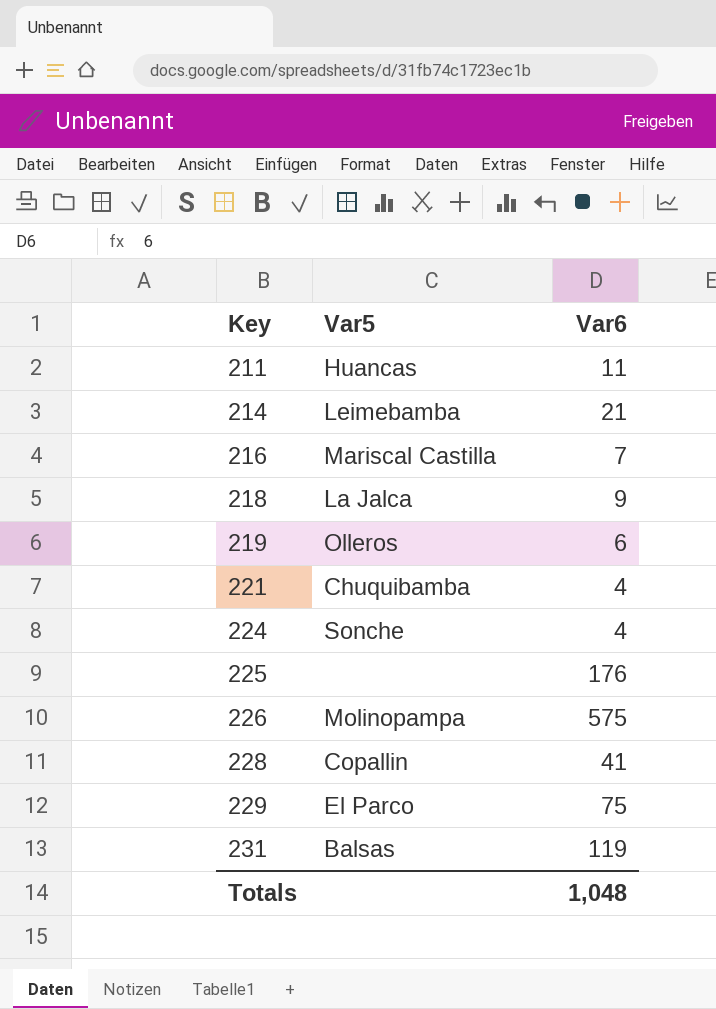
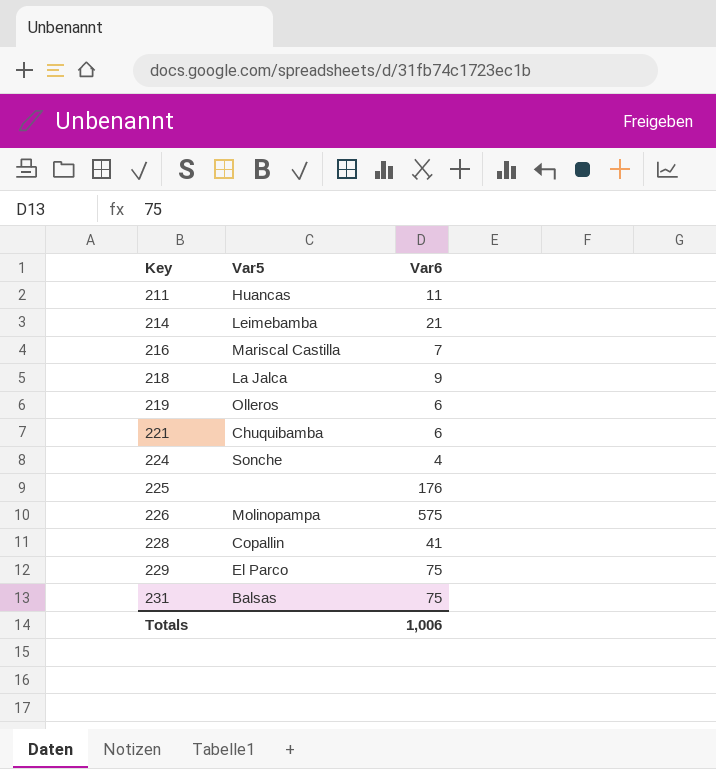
221 | Var6: 4 -> 6
231 | Var6: 119 -> 75
Totals | Var6: 1,048 -> 1,006

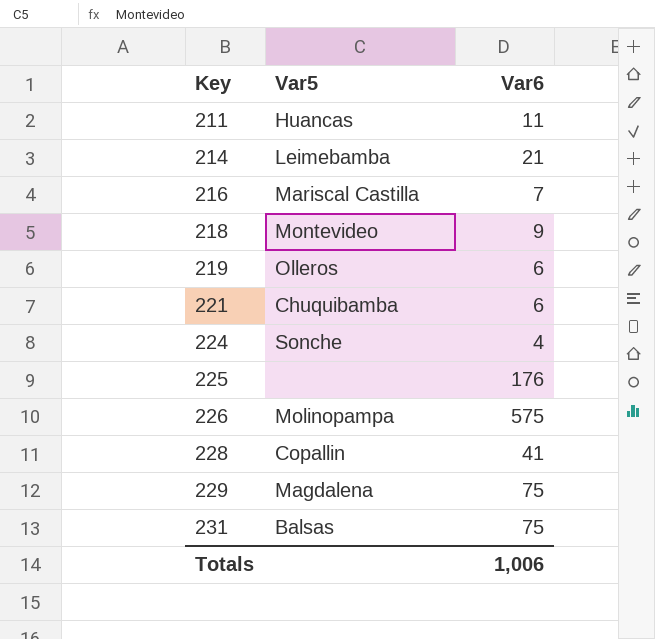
218 | Var5: La Jalca -> Montevideo
229 | Var5: El Parco -> Magdalena

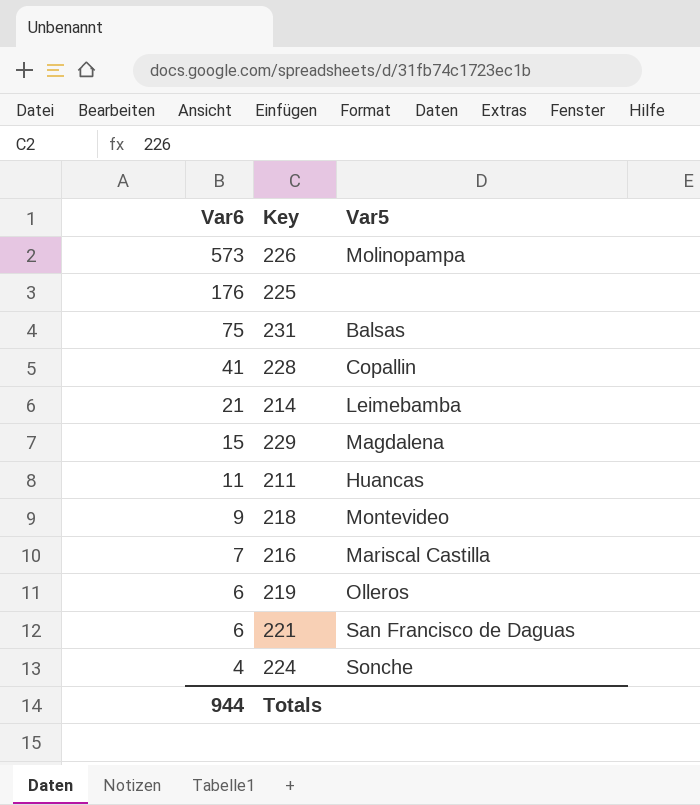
row order: Key ascending -> Var6 descending
column Var6 | position: 3 -> 1
226 | Var6: 575 -> 573
229 | Var6: 75 -> 15
221 | Var5: Chuquibamba -> San Francisco de Daguas
Totals | Var6: 1,006 -> 944

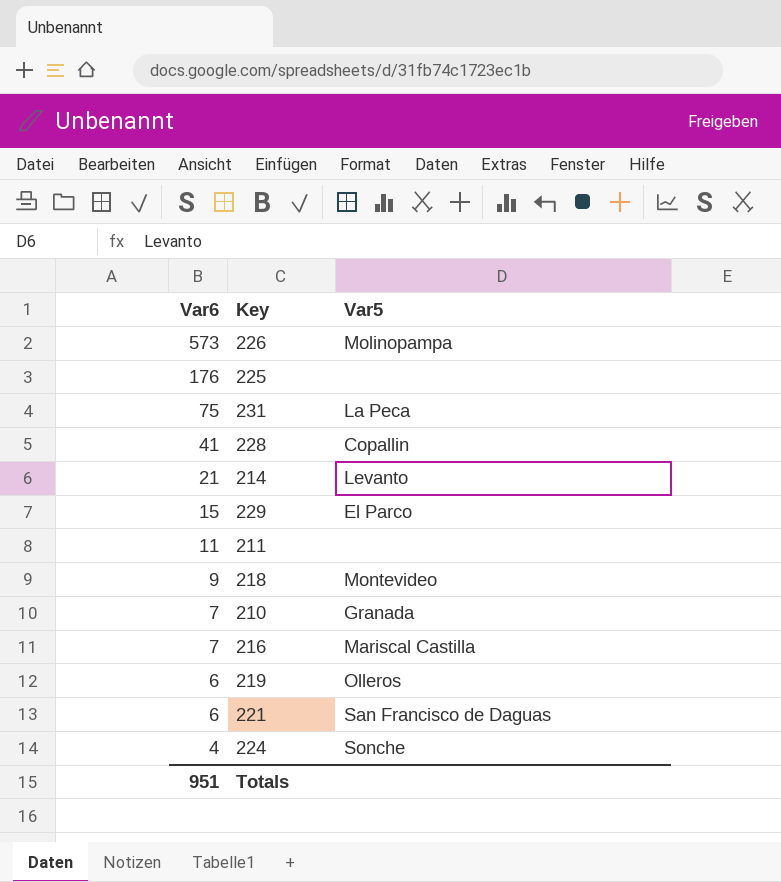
231 | Var5: Balsas -> La Peca
214 | Var5: Leimebamba -> Levanto
229 | Var5: Magdalena -> El Parco
211 | Var5: Huancas -> none
row 210: none -> 7 | Granada
Totals | Var6: 944 -> 951

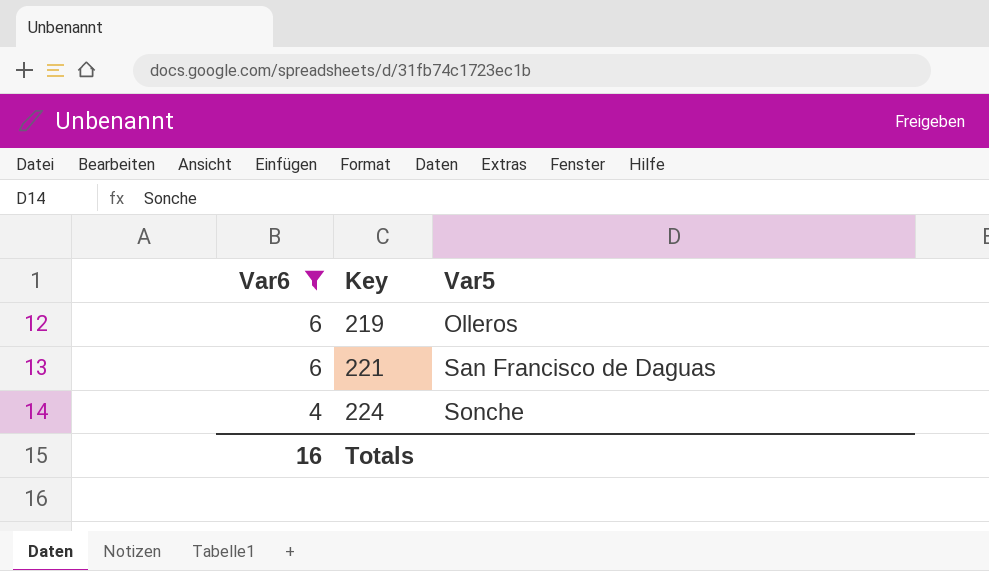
filter: none -> Var6 <= 6
Totals | Var6: 951 -> 16

